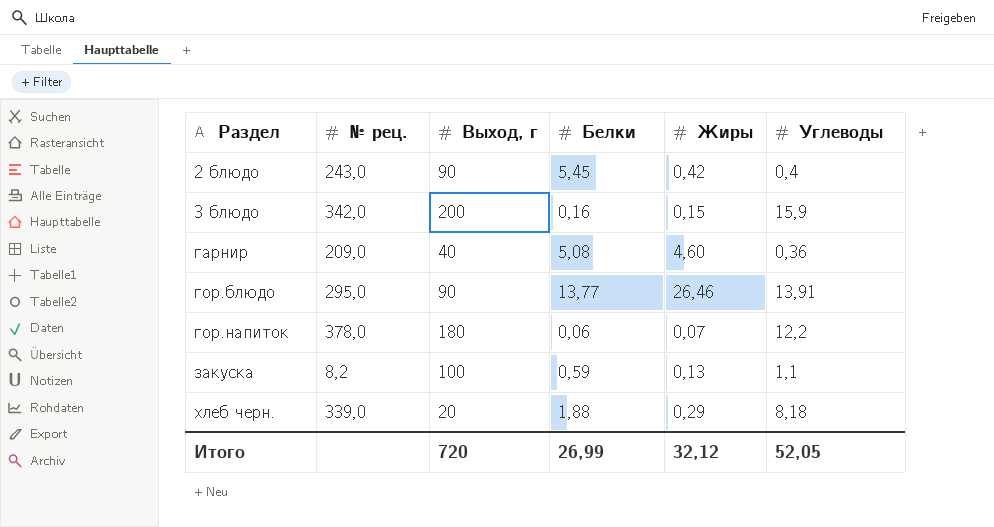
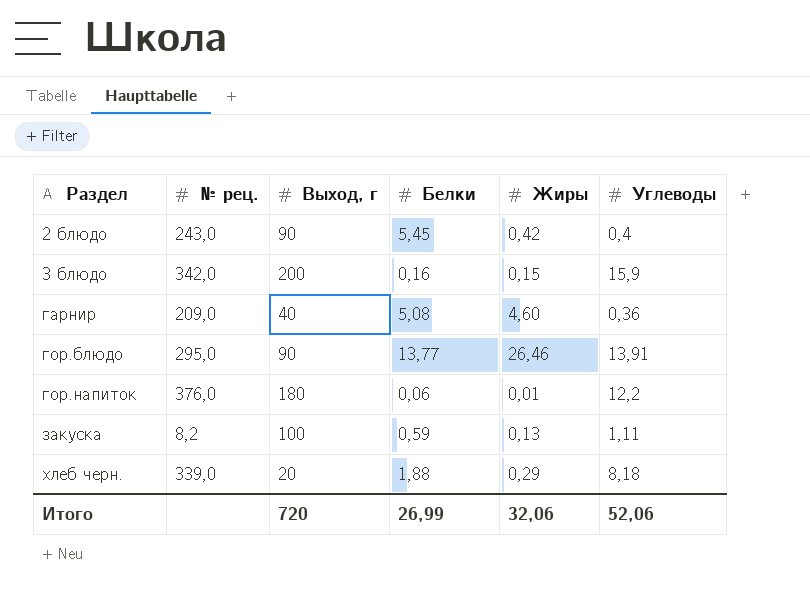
гор.напиток | № рец.: 378,0 -> 376,0
гор.напиток | Жиры: 0,07 -> 0,01
закуска | Углеводы: 1,1 -> 1,11
Итого | Жиры: 32,12 -> 32,06
Итого | Углеводы: 52,05 -> 52,06

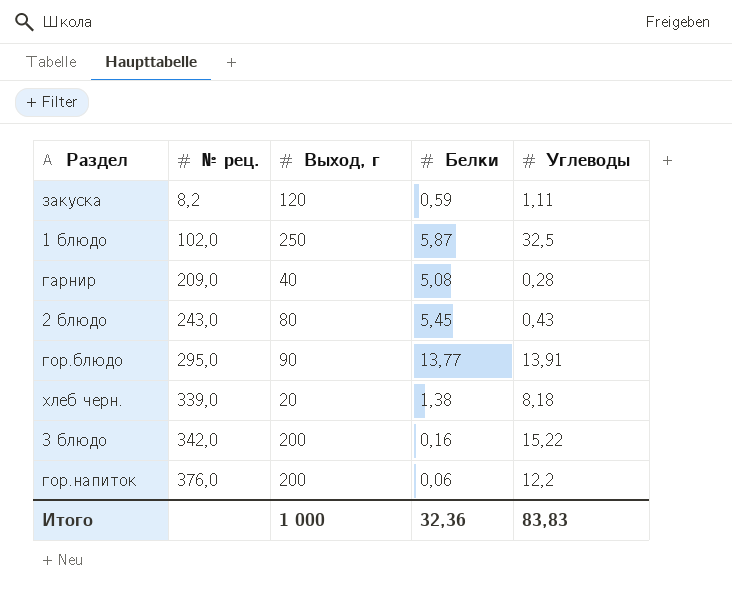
row order: Раздел ascending -> № рец. ascending
column Жиры | position: 5 -> none
закуска | Выход, г: 100 -> 120
row 1 блюдо: none -> 102,0 | 250 | 5,87 | 32,5
гарнир | Углеводы: 0,36 -> 0,28
2 блюдо | Выход, г: 90 -> 80
2 блюдо | Углеводы: 0,4 -> 0,43
хлеб черн. | Белки: 1,88 -> 1,38
3 блюдо | Углеводы: 15,9 -> 15,22
гор.напиток | Выход, г: 180 -> 200
Итого | Выход, г: 720 -> 1 000
Итого | Белки: 26,99 -> 32,36
Итого | Углеводы: 52,06 -> 83,83

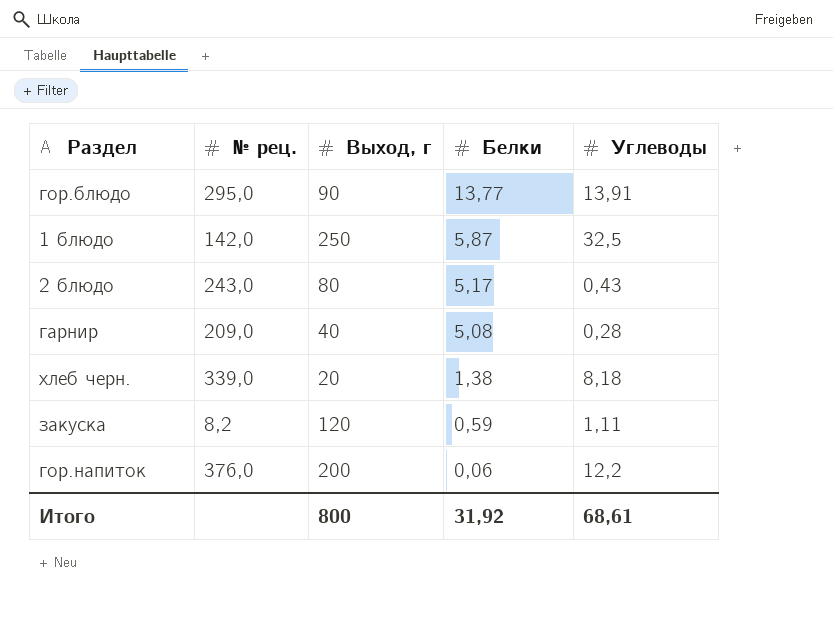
row order: № рец. ascending -> Белки descending
row 3 блюдо: 342,0 | 200 | 0,16 | 15,22 -> none
1 блюдо | № рец.: 102,0 -> 142,0
2 блюдо | Белки: 5,45 -> 5,17
Итого | Выход, г: 1 000 -> 800
Итого | Белки: 32,36 -> 31,92
Итого | Углеводы: 83,83 -> 68,61

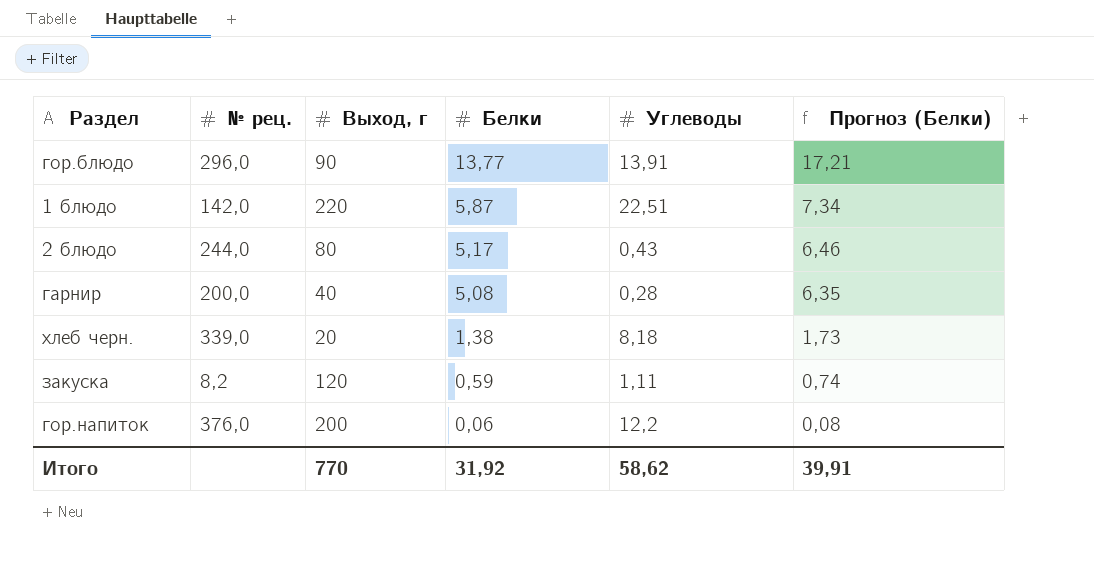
column Прогноз (Белки) | formula: none -> [Белки] * 1,25
гор.блюдо | № рец.: 295,0 -> 296,0
1 блюдо | Выход, г: 250 -> 220
1 блюдо | Углеводы: 32,5 -> 22,51
2 блюдо | № рец.: 243,0 -> 244,0
гарнир | № рец.: 209,0 -> 200,0
Итого | Выход, г: 800 -> 770
Итого | Углеводы: 68,61 -> 58,62

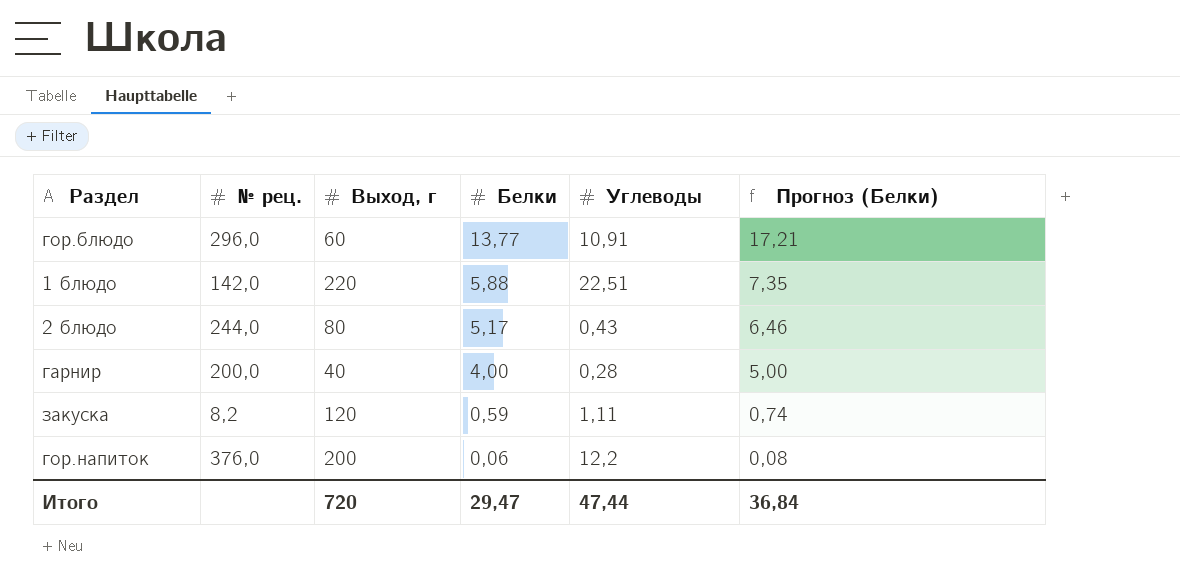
row хлеб черн.: 339,0 | 20 | 1,38 | 8,18 | 1,73 -> none
гор.блюдо | Выход, г: 90 -> 60
гор.блюдо | Углеводы: 13,91 -> 10,91
1 блюдо | Белки: 5,87 -> 5,88
1 блюдо | Прогноз (Белки): 7,34 -> 7,35
гарнир | Белки: 5,08 -> 4,00
гарнир | Прогноз (Белки): 6,35 -> 5,00
Итого | Выход, г: 770 -> 720
Итого | Белки: 31,92 -> 29,47
Итого | Углеводы: 58,62 -> 47,44
Итого | Прогноз (Белки): 39,91 -> 36,84

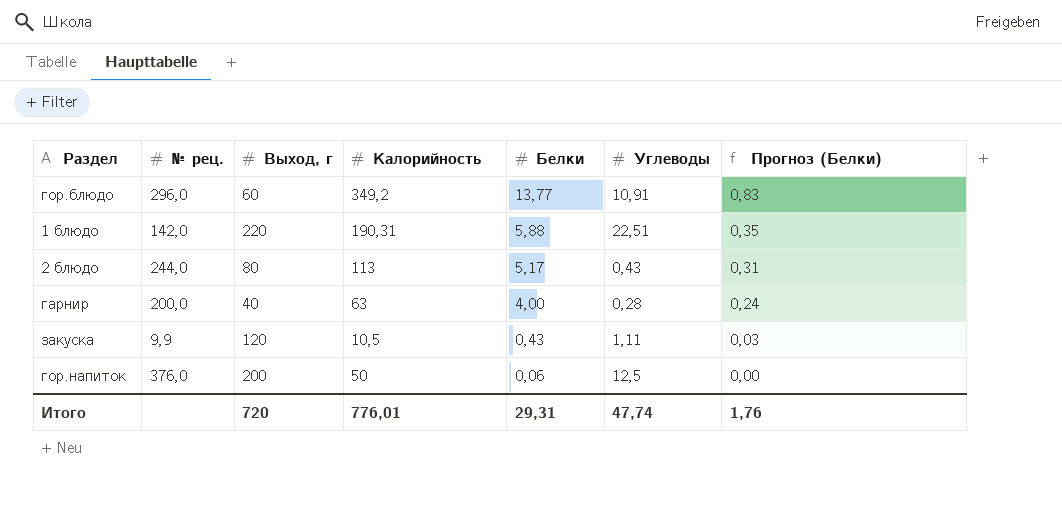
column Калорийность | position: none -> 4
column Прогноз (Белки) | formula: [Белки] * 1,25 -> [Белки] * 0,06
закуска | № рец.: 8,2 -> 9,9
закуска | Белки: 0,59 -> 0,43
гор.напиток | Углеводы: 12,2 -> 12,5
Итого | Белки: 29,47 -> 29,31
Итого | Углеводы: 47,44 -> 47,74
Итого | Прогноз (Белки): 36,84 -> 1,76

